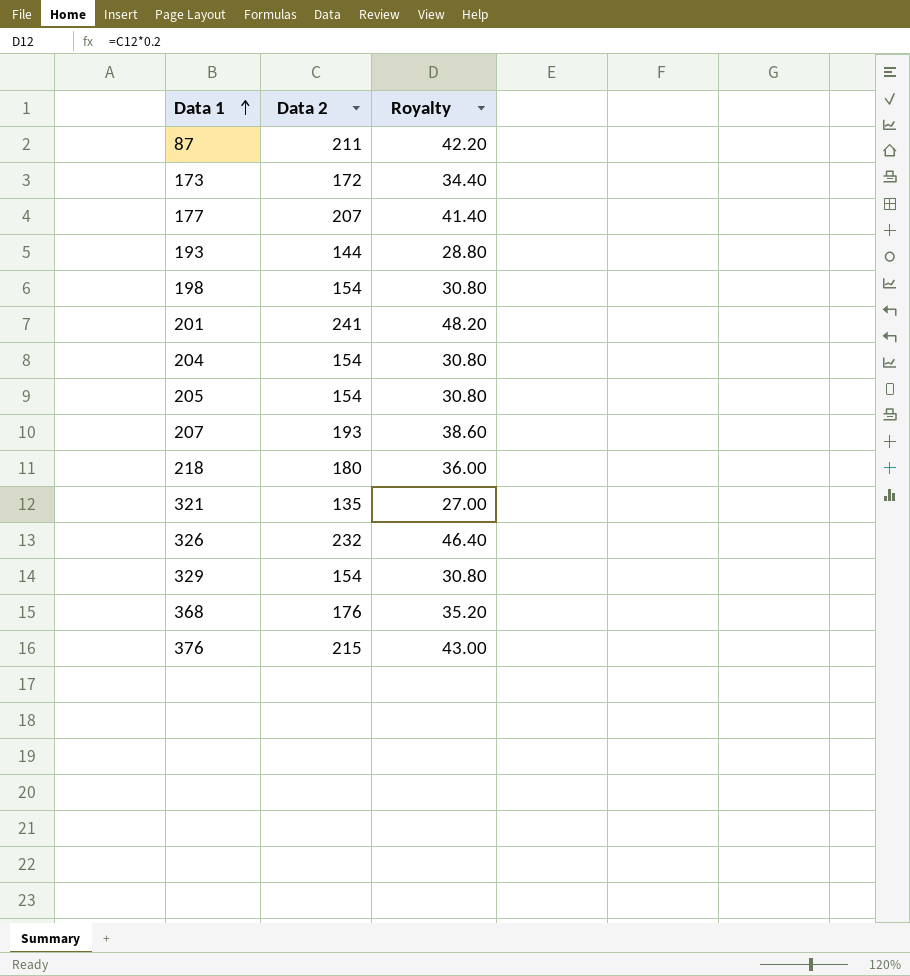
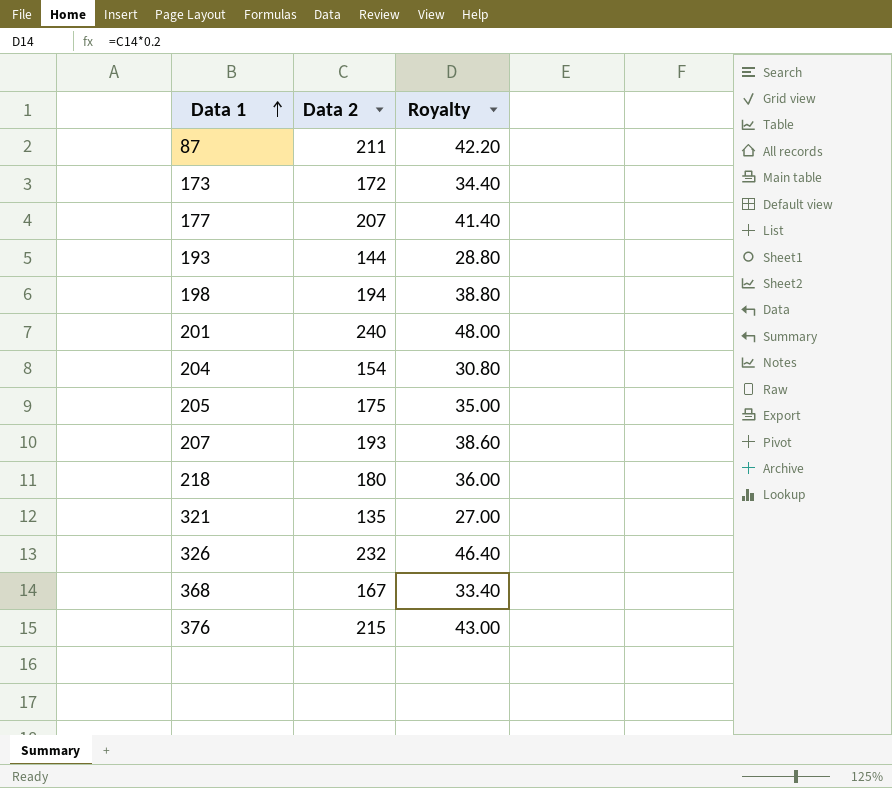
row 329: 154 | 30.80 -> none
198 | Data 2: 154 -> 194
198 | Royalty: 30.80 -> 38.80
201 | Data 2: 241 -> 240
201 | Royalty: 48.20 -> 48.00
205 | Data 2: 154 -> 175
205 | Royalty: 30.80 -> 35.00
368 | Data 2: 176 -> 167
368 | Royalty: 35.20 -> 33.40

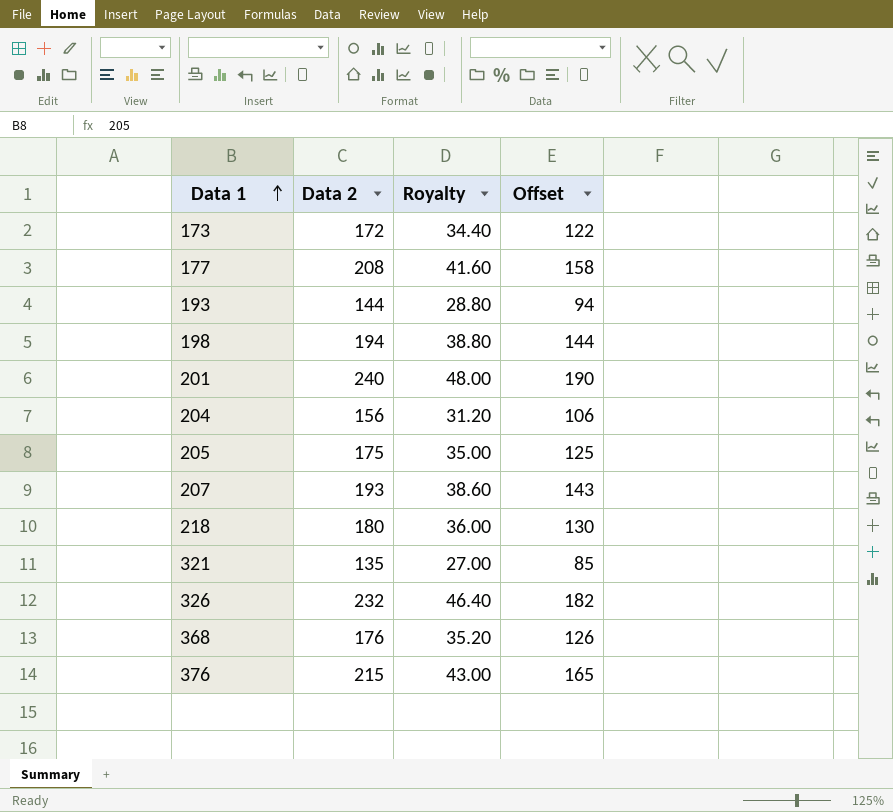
column Offset | formula: none -> [Data 2] - 50
row 87: 211 | 42.20 -> none
177 | Data 2: 207 -> 208
177 | Royalty: 41.40 -> 41.60
204 | Data 2: 154 -> 156
204 | Royalty: 30.80 -> 31.20
368 | Data 2: 167 -> 176
368 | Royalty: 33.40 -> 35.20

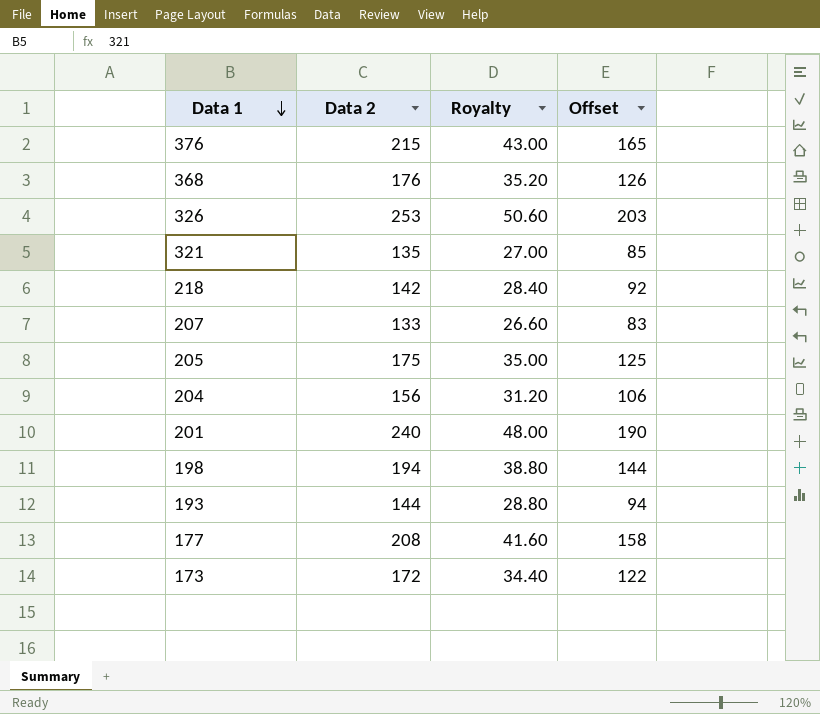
row order: Data 1 ascending -> Data 1 descending
326 | Data 2: 232 -> 253
326 | Royalty: 46.40 -> 50.60
326 | Offset: 182 -> 203
218 | Data 2: 180 -> 142
218 | Royalty: 36.00 -> 28.40
218 | Offset: 130 -> 92
207 | Data 2: 193 -> 133
207 | Royalty: 38.60 -> 26.60
207 | Offset: 143 -> 83

